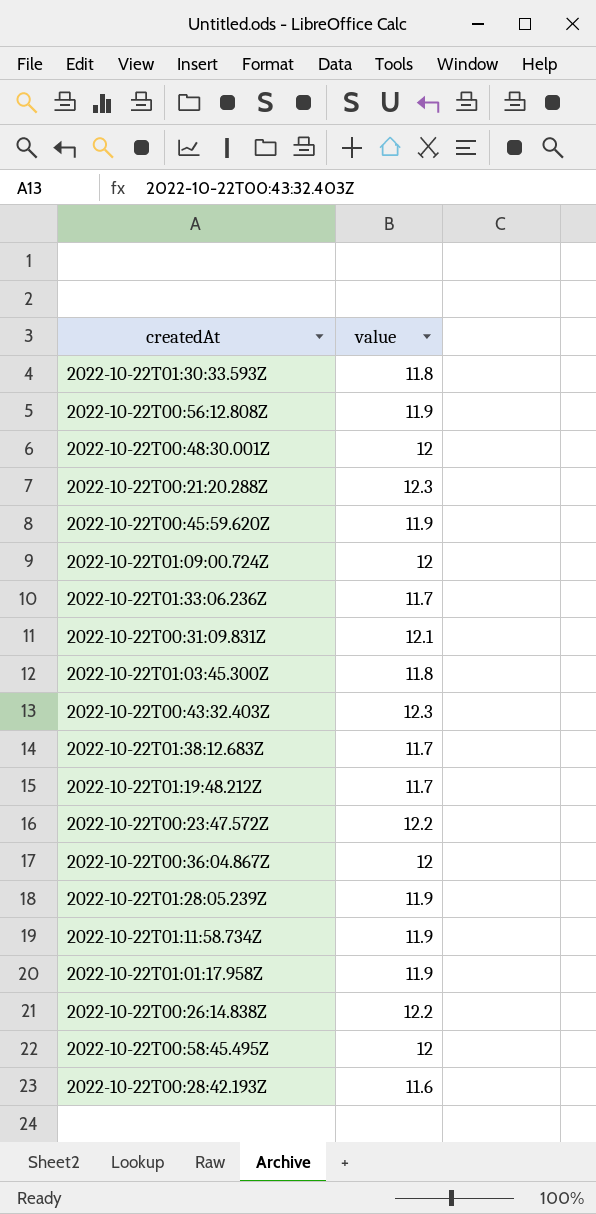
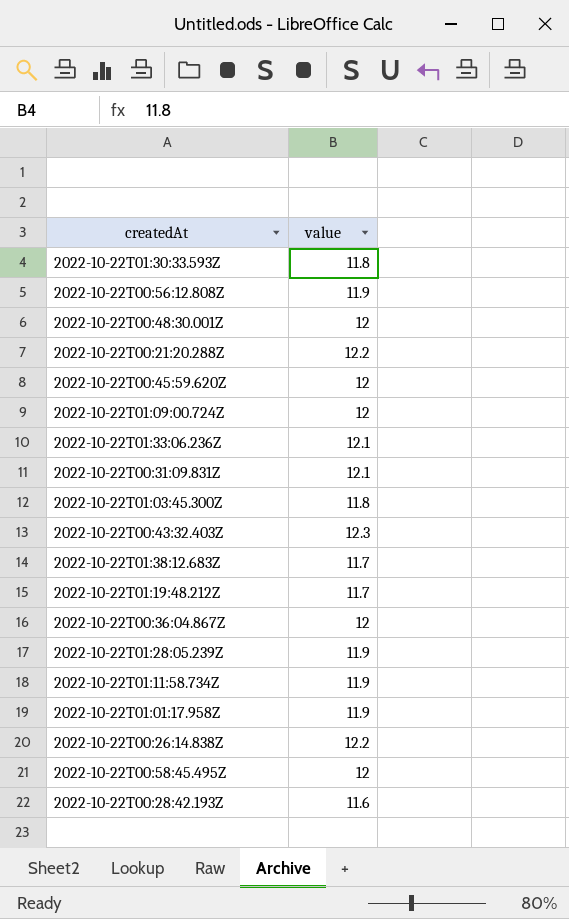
row 2022-10-22T00:23:47.572Z: 12.2 -> none
2022-10-22T00:21:20.288Z | value: 12.3 -> 12.2
2022-10-22T00:45:59.620Z | value: 11.9 -> 12
2022-10-22T01:33:06.236Z | value: 11.7 -> 12.1

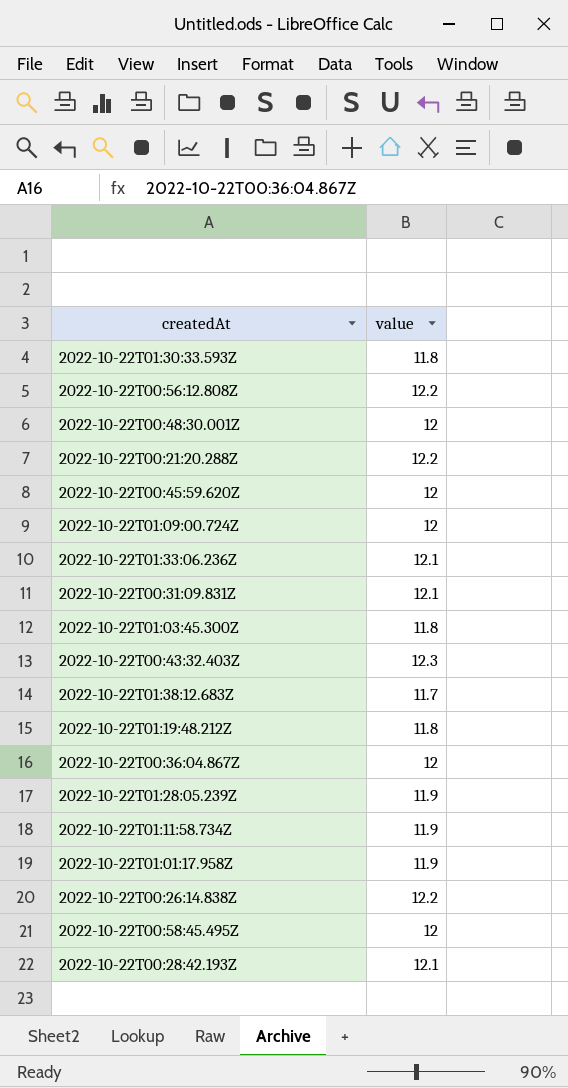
2022-10-22T00:56:12.808Z | value: 11.9 -> 12.2
2022-10-22T01:19:48.212Z | value: 11.7 -> 11.8
2022-10-22T00:28:42.193Z | value: 11.6 -> 12.1

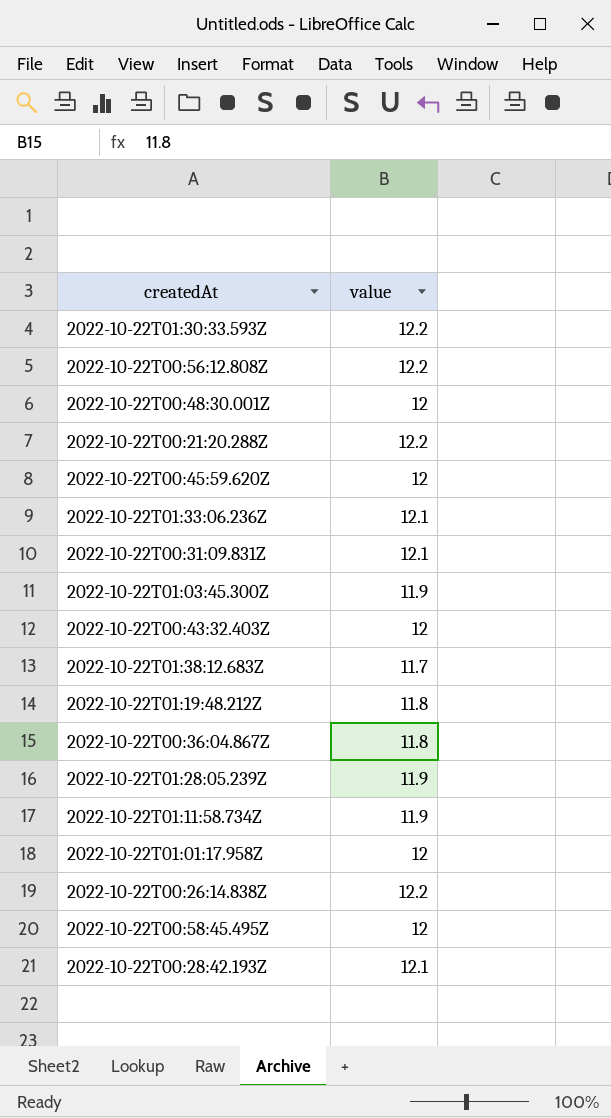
row 2022-10-22T01:09:00.724Z: 12 -> none
2022-10-22T01:30:33.593Z | value: 11.8 -> 12.2
2022-10-22T01:03:45.300Z | value: 11.8 -> 11.9
2022-10-22T00:43:32.403Z | value: 12.3 -> 12
2022-10-22T00:36:04.867Z | value: 12 -> 11.8
2022-10-22T01:01:17.958Z | value: 11.9 -> 12

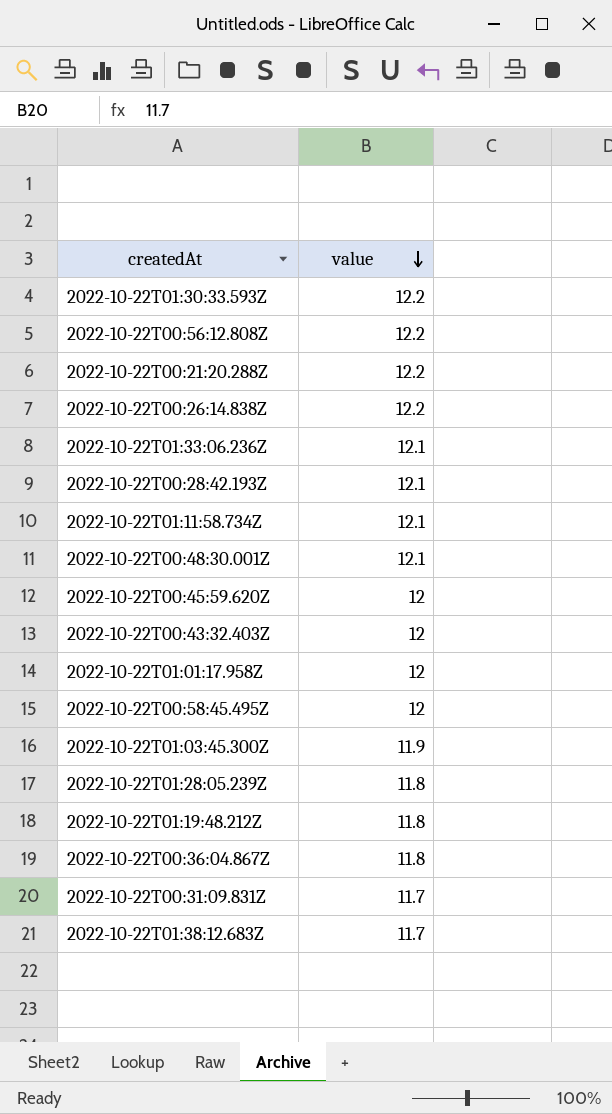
row order: none -> value descending
2022-10-22T01:11:58.734Z | value: 11.9 -> 12.1
2022-10-22T00:48:30.001Z | value: 12 -> 12.1
2022-10-22T01:28:05.239Z | value: 11.9 -> 11.8
2022-10-22T00:31:09.831Z | value: 12.1 -> 11.7

